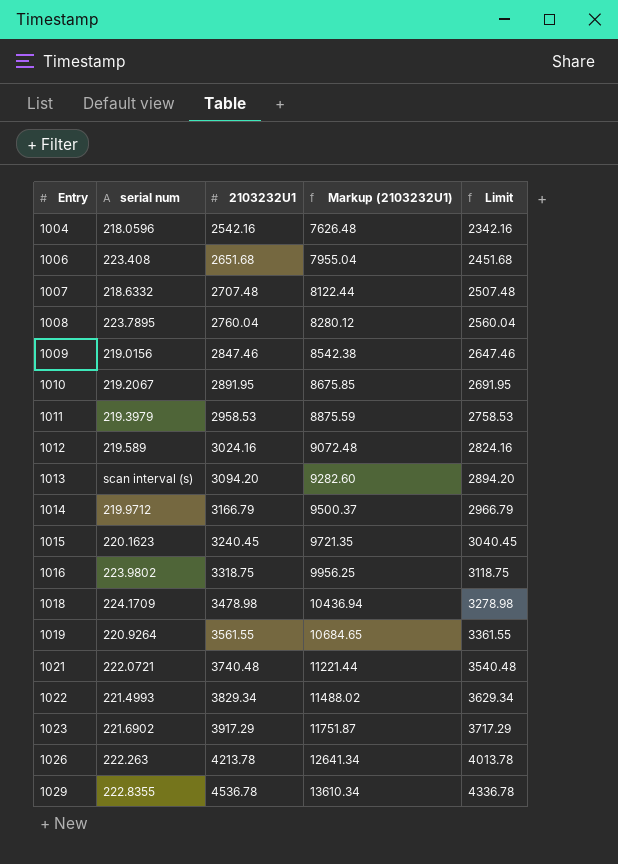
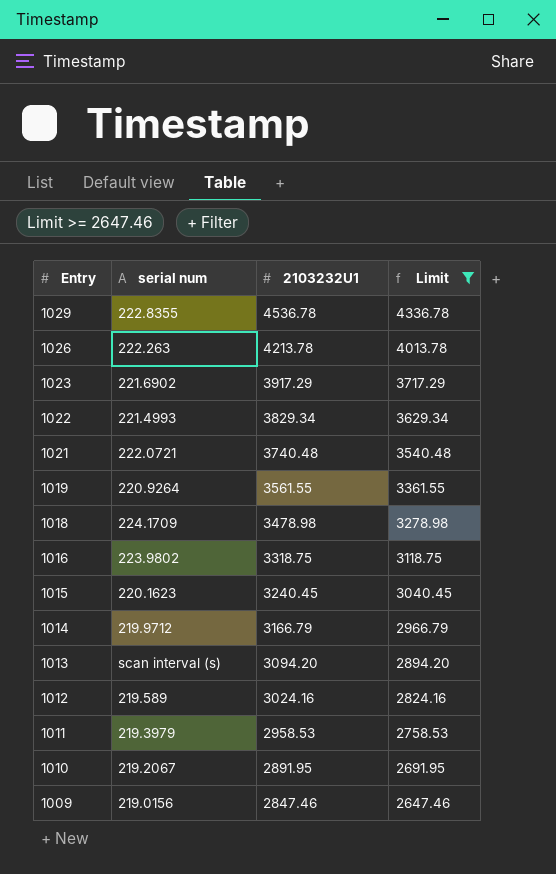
filter: none -> Limit >= 2647.46
row order: Entry ascending -> Entry descending
column Markup (2103232U1) | formula: [2103232U1] * 3 -> none

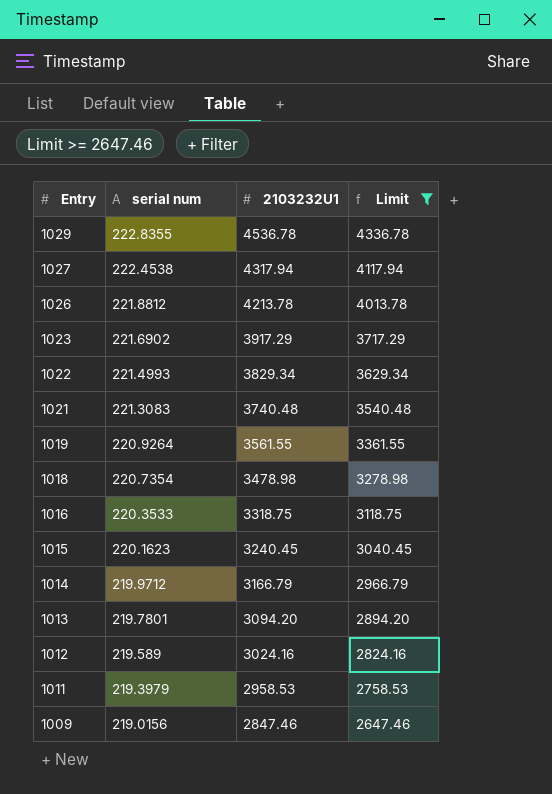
row 1010: 219.2067 | 2891.95 | 2691.95 -> none
row 1027: none -> 222.4538 | 4317.94 | 4117.94
1026 | serial num: 222.263 -> 221.8812
1021 | serial num: 222.0721 -> 221.3083
1018 | serial num: 224.1709 -> 220.7354
1016 | serial num: 223.9802 -> 220.3533
1013 | serial num: scan interval (s) -> 219.7801

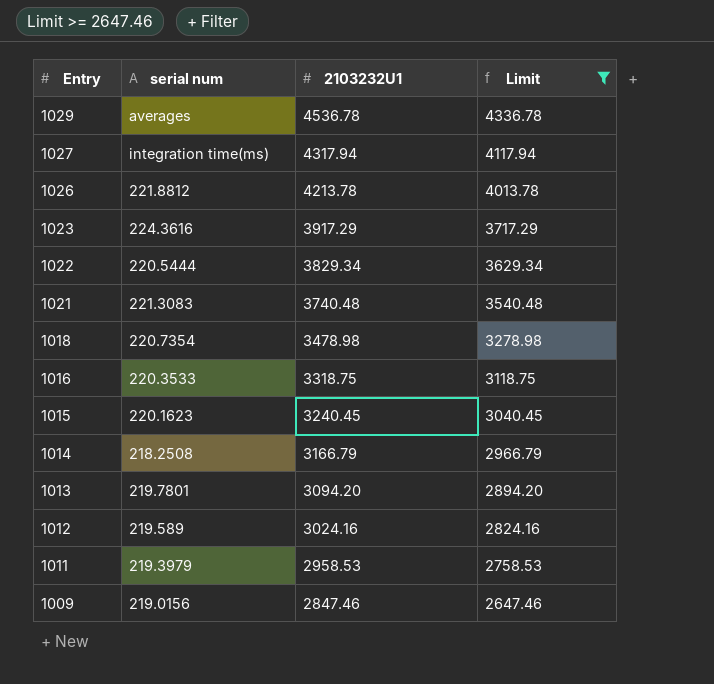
row 1019: 220.9264 | 3561.55 | 3361.55 -> none
1029 | serial num: 222.8355 -> averages
1027 | serial num: 222.4538 -> integration time(ms)
1023 | serial num: 221.6902 -> 224.3616
1022 | serial num: 221.4993 -> 220.5444
1014 | serial num: 219.9712 -> 218.2508

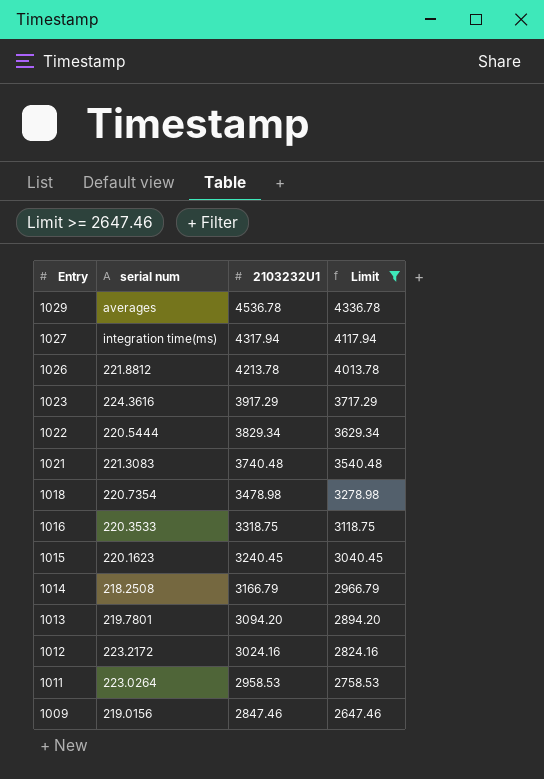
1012 | serial num: 219.589 -> 223.2172
1011 | serial num: 219.3979 -> 223.0264

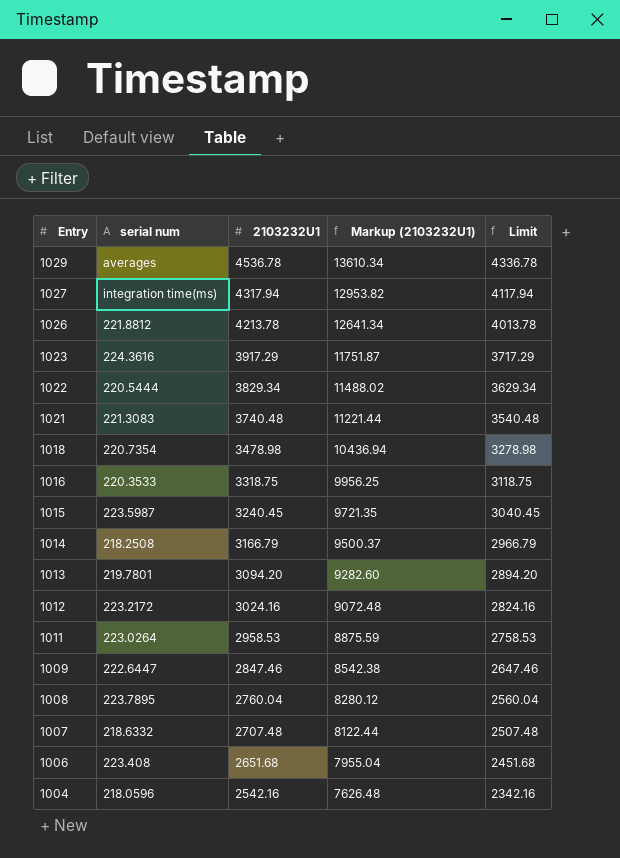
filter: Limit >= 2647.46 -> none
column Markup (2103232U1) | formula: none -> [2103232U1] * 3
1015 | serial num: 220.1623 -> 223.5987
1009 | serial num: 219.0156 -> 222.6447

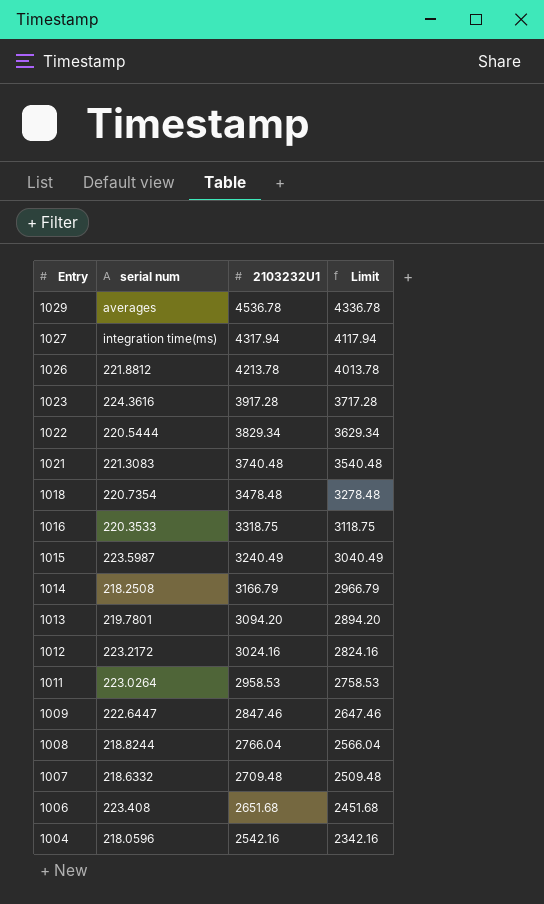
column Markup (2103232U1) | formula: [2103232U1] * 3 -> none
1023 | 2103232U1: 3917.29 -> 3917.28
1023 | Limit: 3717.29 -> 3717.28
1018 | 2103232U1: 3478.98 -> 3478.48
1018 | Limit: 3278.98 -> 3278.48
1015 | 2103232U1: 3240.45 -> 3240.49
1015 | Limit: 3040.45 -> 3040.49
1008 | serial num: 223.7895 -> 218.8244
1008 | 2103232U1: 2760.04 -> 2766.04
1008 | Limit: 2560.04 -> 2566.04
1007 | 2103232U1: 2707.48 -> 2709.48
1007 | Limit: 2507.48 -> 2509.48

